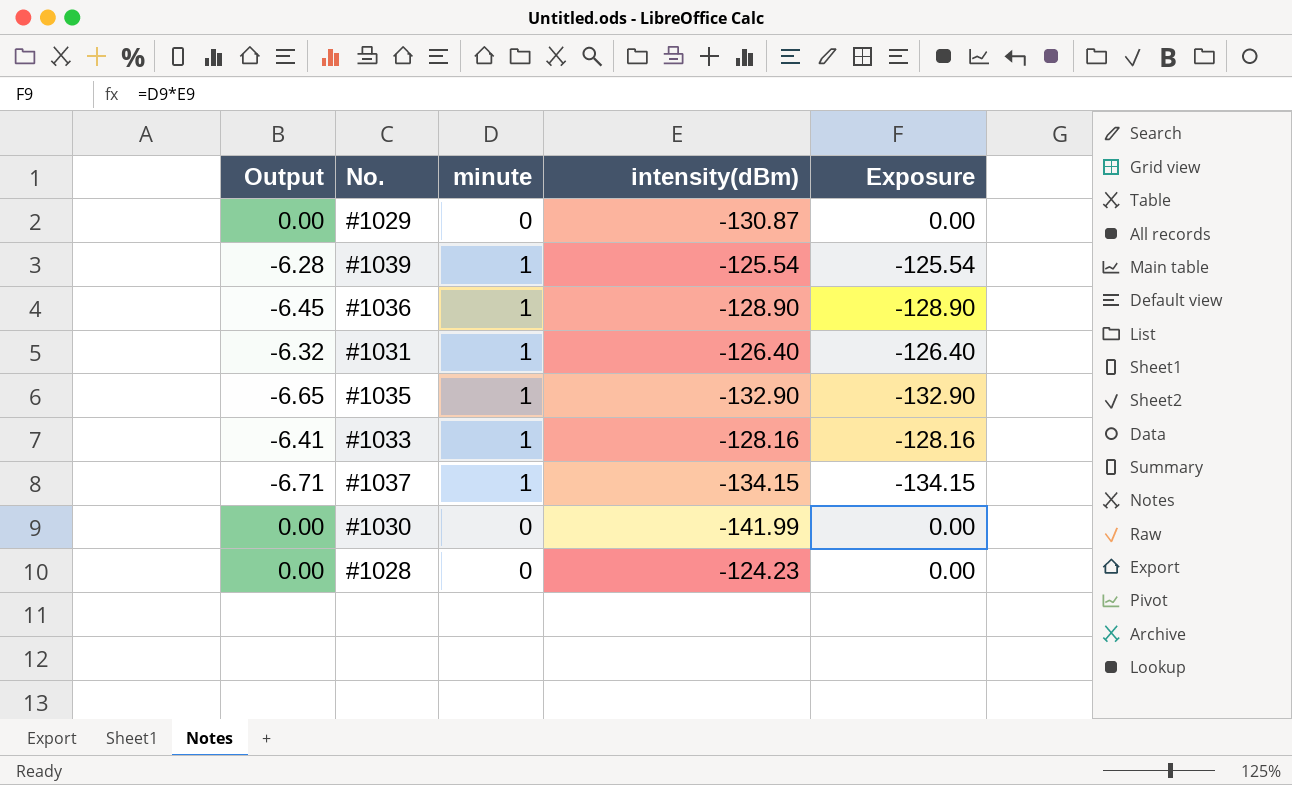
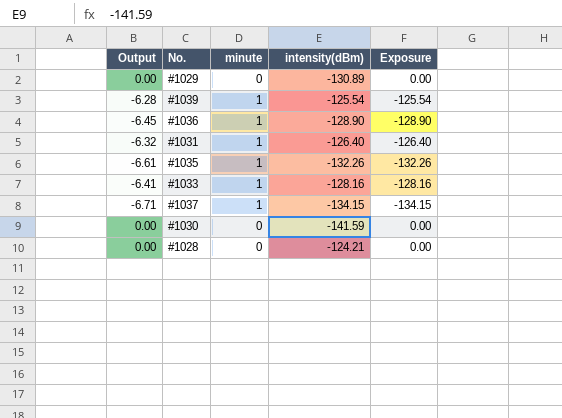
#1029 | intensity(dBm): -130.87 -> -130.89
#1035 | Output: -6.65 -> -6.61
#1035 | intensity(dBm): -132.90 -> -132.26
#1035 | Exposure: -132.90 -> -132.26
#1030 | intensity(dBm): -141.99 -> -141.59
#1028 | intensity(dBm): -124.23 -> -124.21

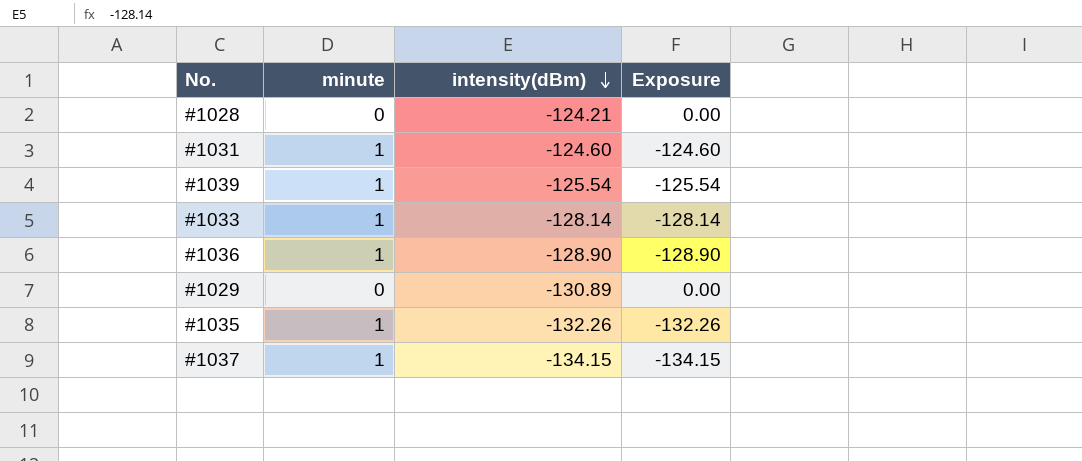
row order: none -> intensity(dBm) descending
column Output | formula: [Exposure] * 0.05 -> none
row #1030: 0.00 | 0 | -141.59 | 0.00 -> none
#1031 | intensity(dBm): -126.40 -> -124.60
#1031 | Exposure: -126.40 -> -124.60
#1033 | intensity(dBm): -128.16 -> -128.14
#1033 | Exposure: -128.16 -> -128.14

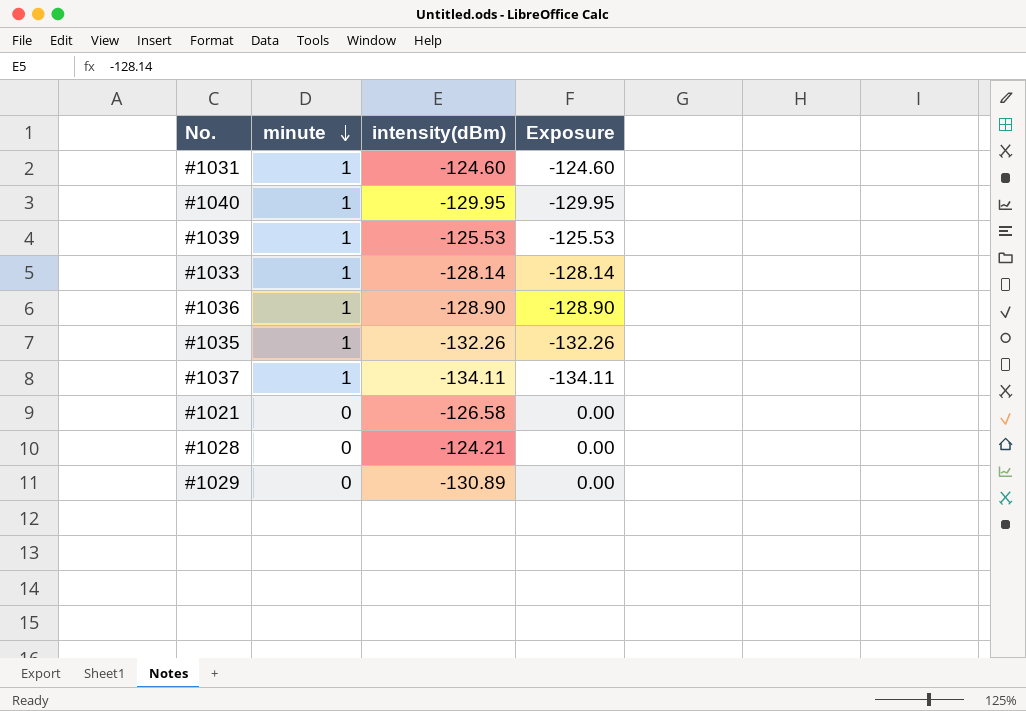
row order: intensity(dBm) descending -> minute descending
row #1040: none -> 1 | -129.95 | -129.95
#1039 | intensity(dBm): -125.54 -> -125.53
#1039 | Exposure: -125.54 -> -125.53
#1037 | intensity(dBm): -134.15 -> -134.11
#1037 | Exposure: -134.15 -> -134.11
row #1021: none -> 0 | -126.58 | 0.00

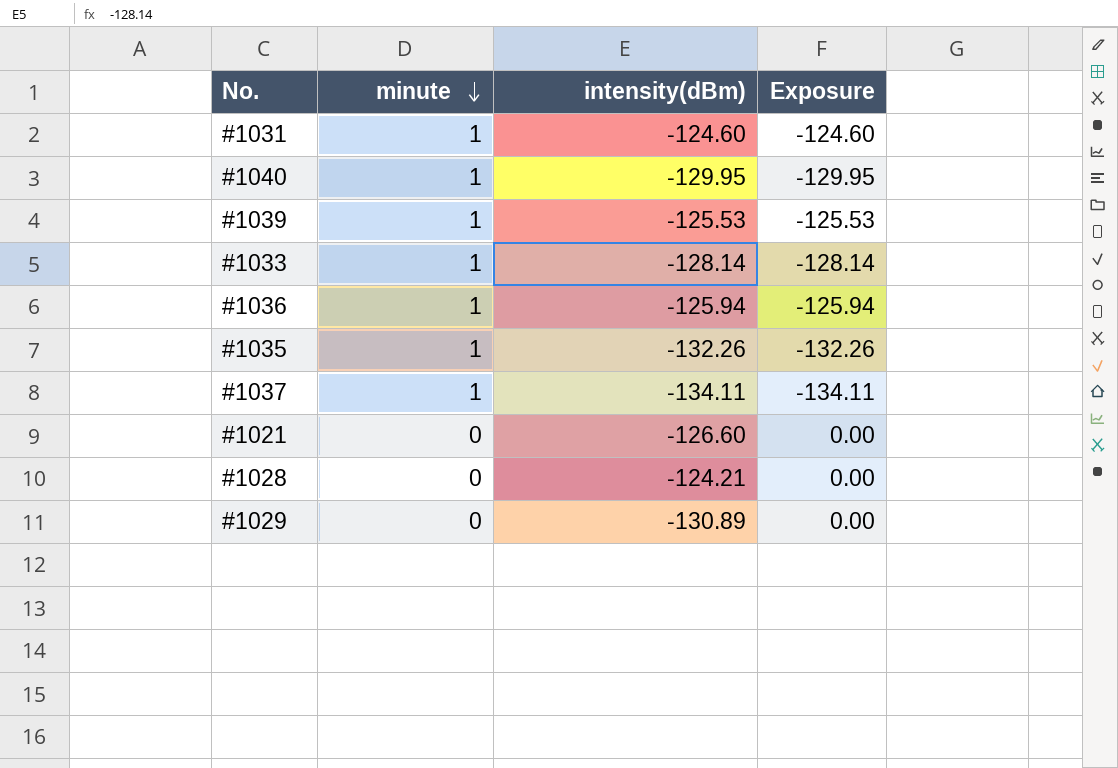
#1036 | intensity(dBm): -128.90 -> -125.94
#1036 | Exposure: -128.90 -> -125.94
#1021 | intensity(dBm): -126.58 -> -126.60

